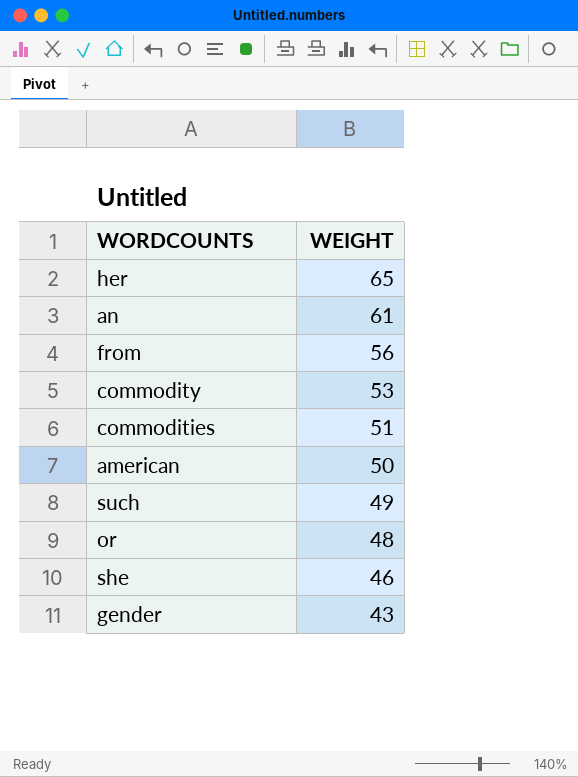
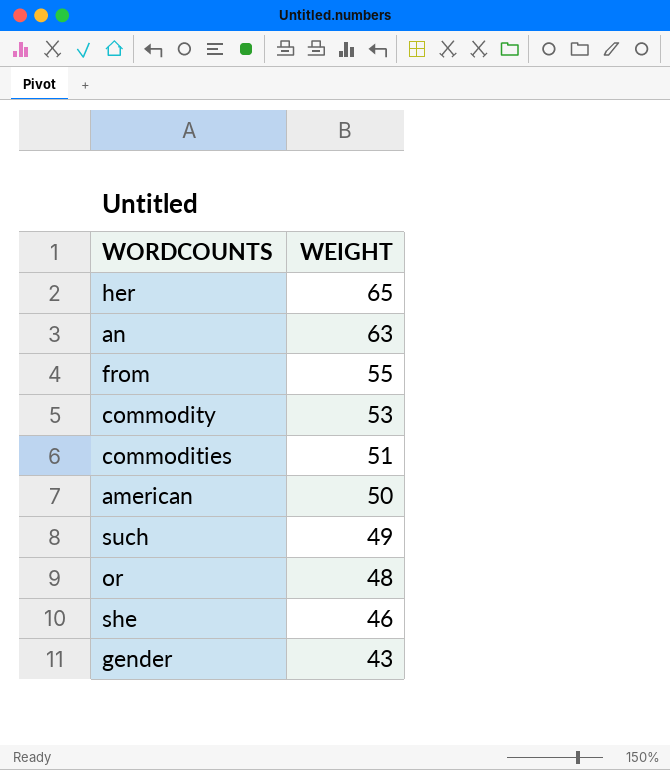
an | WEIGHT: 61 -> 63
from | WEIGHT: 56 -> 55

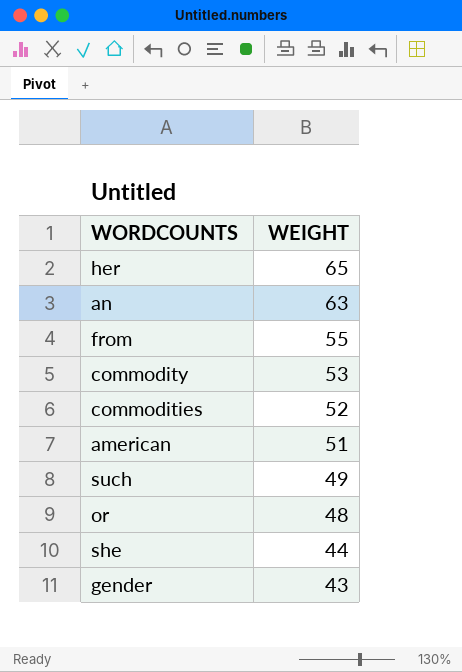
commodities | WEIGHT: 51 -> 52
american | WEIGHT: 50 -> 51
she | WEIGHT: 46 -> 44

